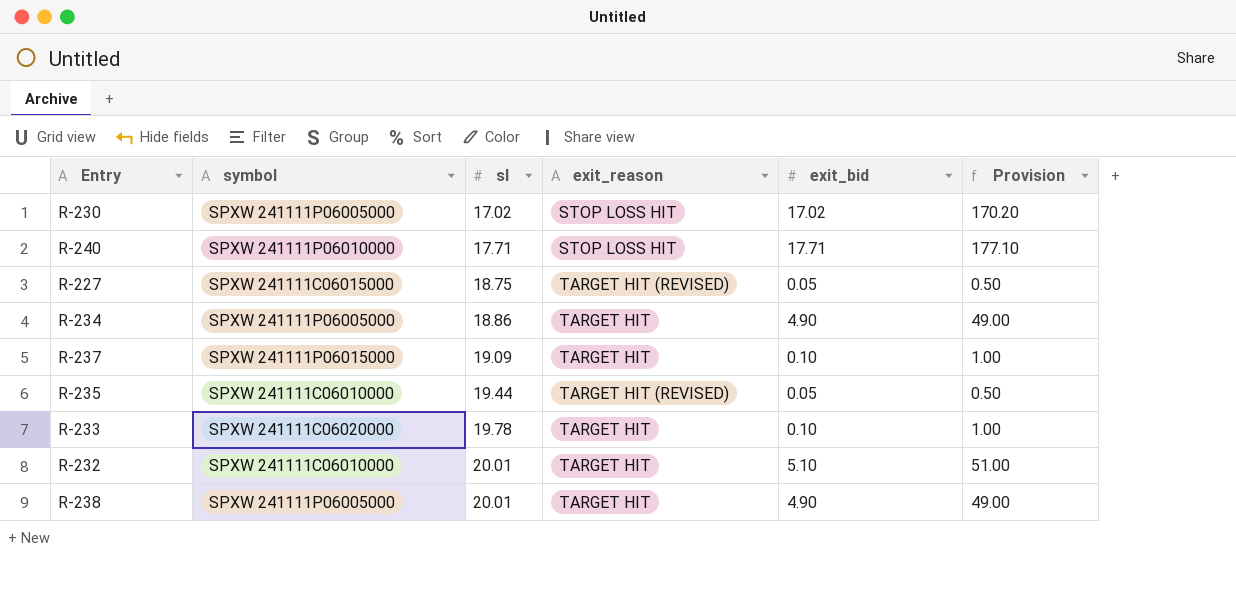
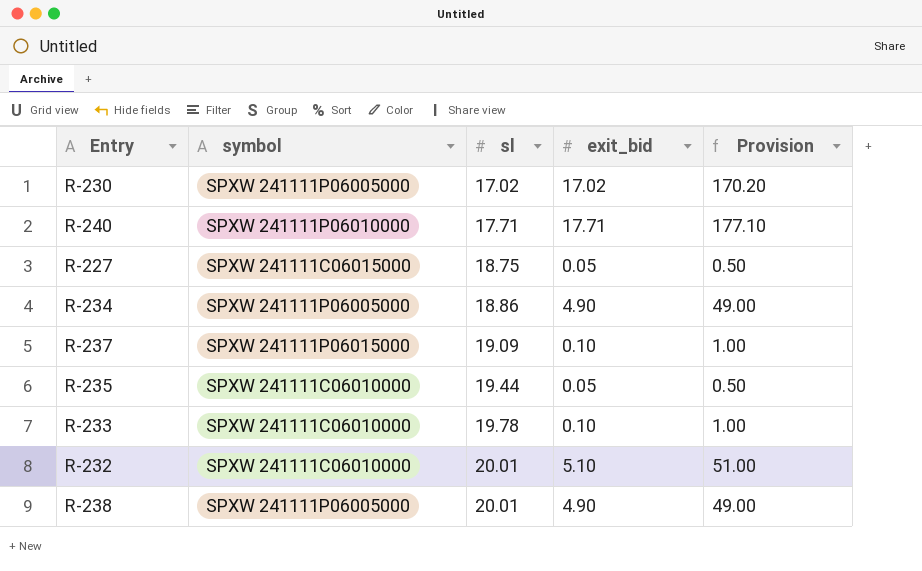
column exit_reason | position: 4 -> none
R-233 | symbol: SPXW 241111C06020000 -> SPXW 241111C06010000

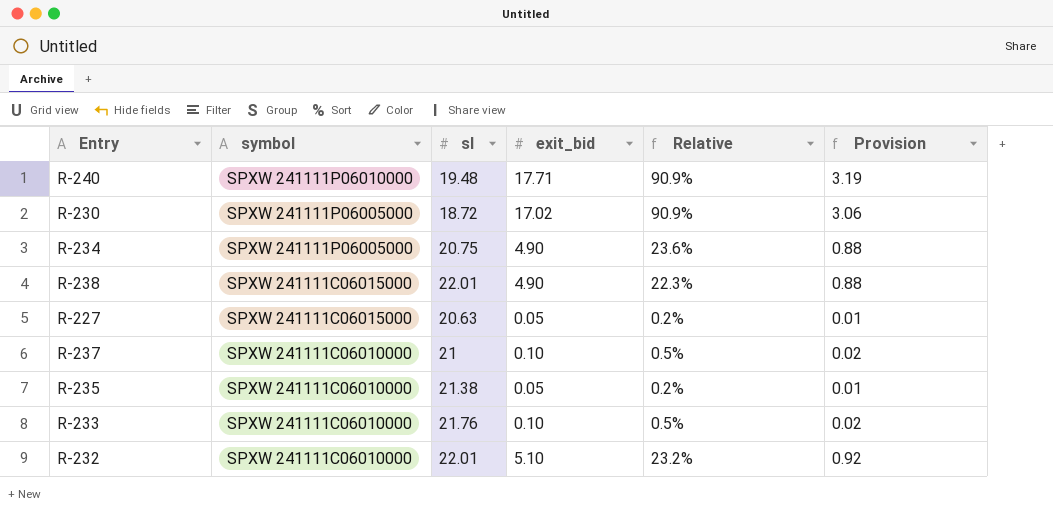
row order: sl ascending -> symbol descending
column Relative | formula: none -> [exit_bid] / [sl]
column Provision | formula: [exit_bid] * 10 -> [exit_bid] * 0.18
R-240 | sl: 17.71 -> 19.48
R-230 | sl: 17.02 -> 18.72
R-234 | sl: 18.86 -> 20.75
R-238 | symbol: SPXW 241111P06005000 -> SPXW 241111C06015000
R-238 | sl: 20.01 -> 22.01
R-227 | sl: 18.75 -> 20.63
R-237 | symbol: SPXW 241111P06015000 -> SPXW 241111C06010000
R-237 | sl: 19.09 -> 21
R-235 | sl: 19.44 -> 21.38
R-233 | sl: 19.78 -> 21.76
R-232 | sl: 20.01 -> 22.01

